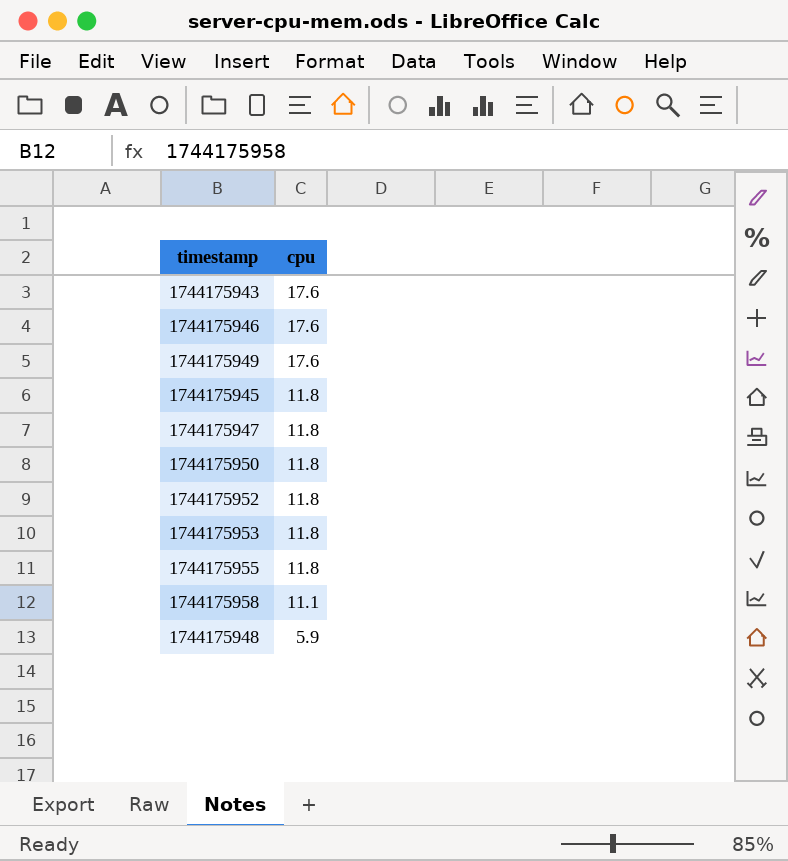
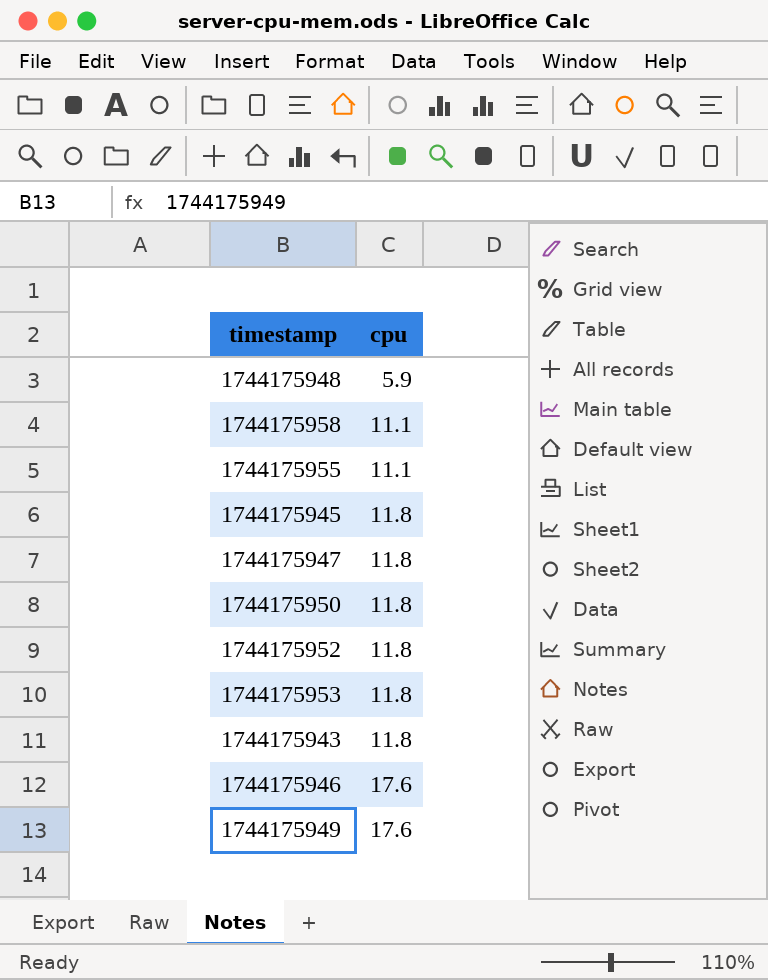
row order: cpu descending -> cpu ascending
1744175955 | cpu: 11.8 -> 11.1
1744175943 | cpu: 17.6 -> 11.8

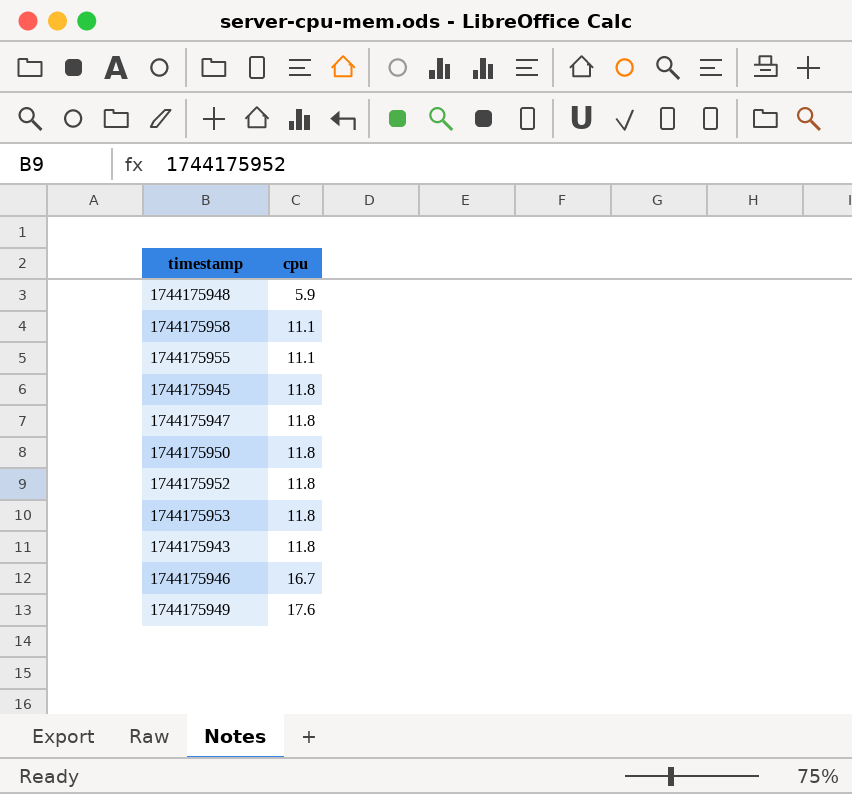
1744175946 | cpu: 17.6 -> 16.7

